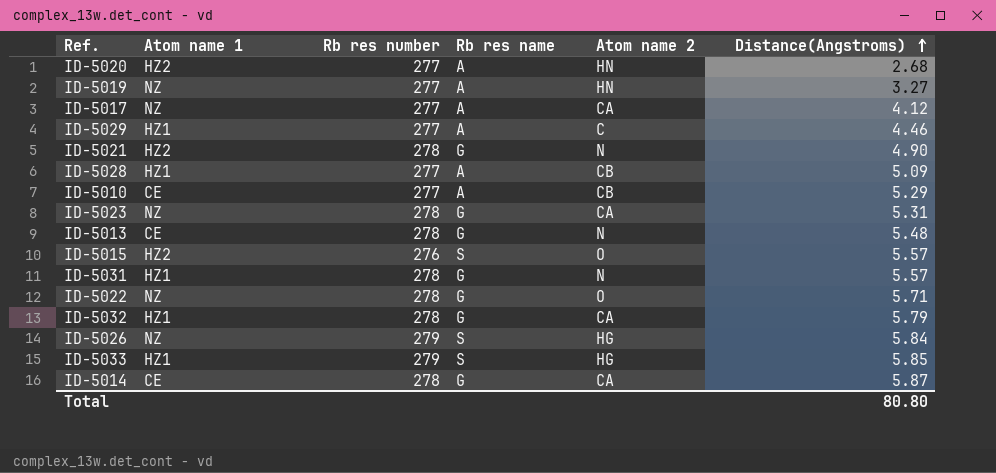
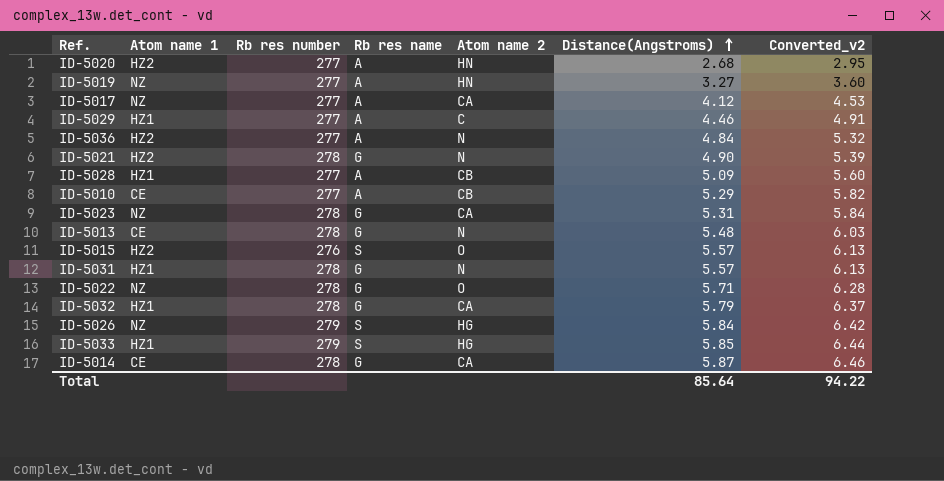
column Converted_v2 | formula: none -> [Distance(Angstroms)] * 1.1
row ID-5036: none -> HZ2 | 277 | A | N | 4.84 | 5.32
Total | Distance(Angstroms): 80.80 -> 85.64

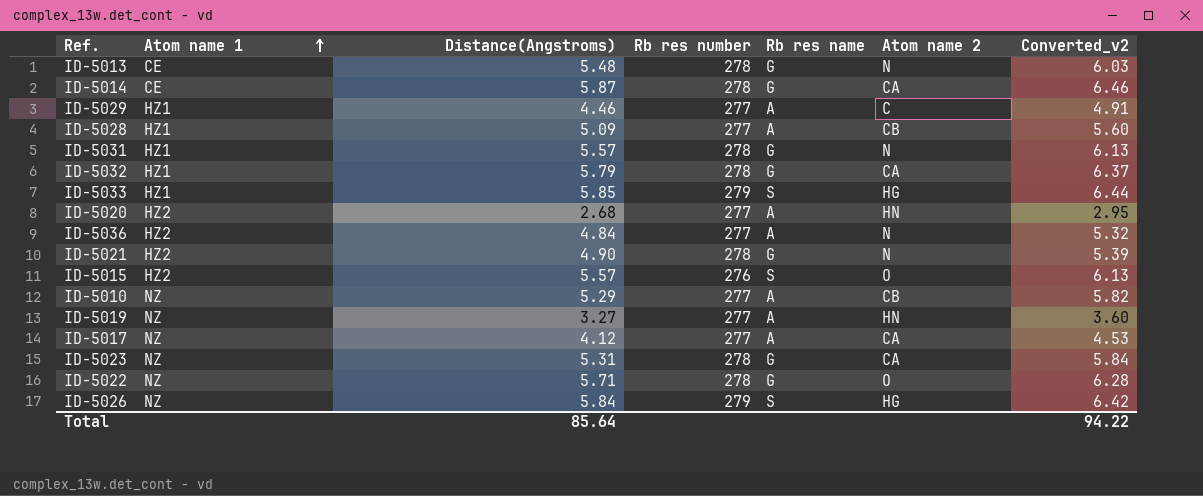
row order: Distance(Angstroms) ascending -> Atom name 1 ascending
column Distance(Angstroms) | position: 6 -> 3
ID-5010 | Atom name 1: CE -> NZ

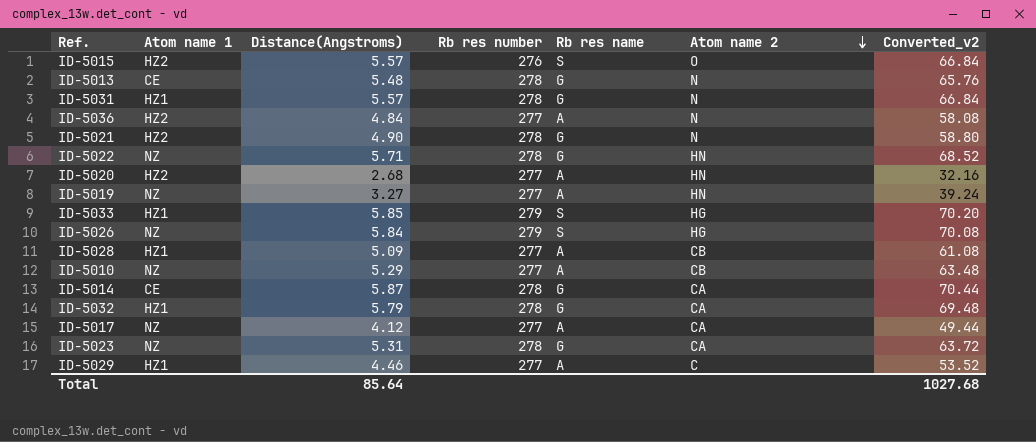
row order: Atom name 1 ascending -> Atom name 2 descending
column Converted_v2 | formula: [Distance(Angstroms)] * 1.1 -> [Distance(Angstroms)] * 12
ID-5022 | Atom name 2: O -> HN
Total | Converted_v2: 94.22 -> 1027.68

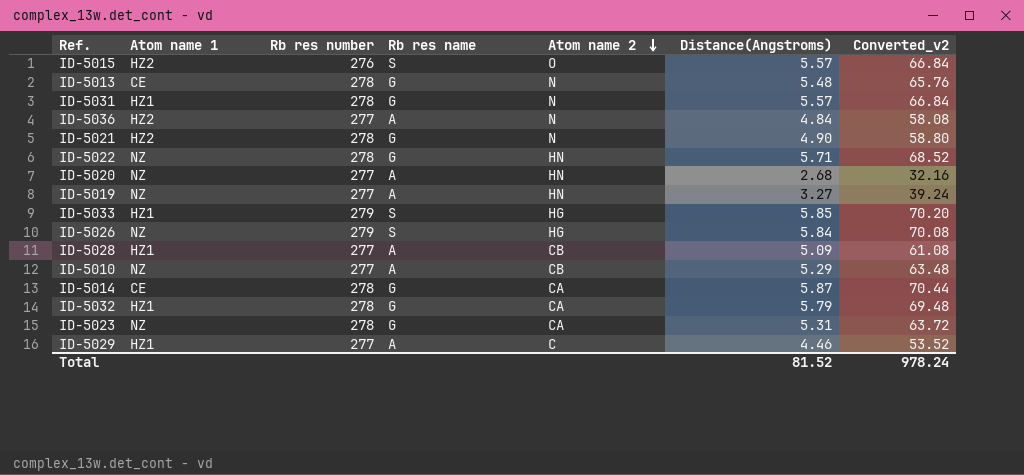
column Distance(Angstroms) | position: 3 -> 6
row ID-5017: NZ | 4.12 | 277 | A | CA | 49.44 -> none
ID-5020 | Atom name 1: HZ2 -> NZ
Total | Distance(Angstroms): 85.64 -> 81.52
Total | Converted_v2: 1027.68 -> 978.24

